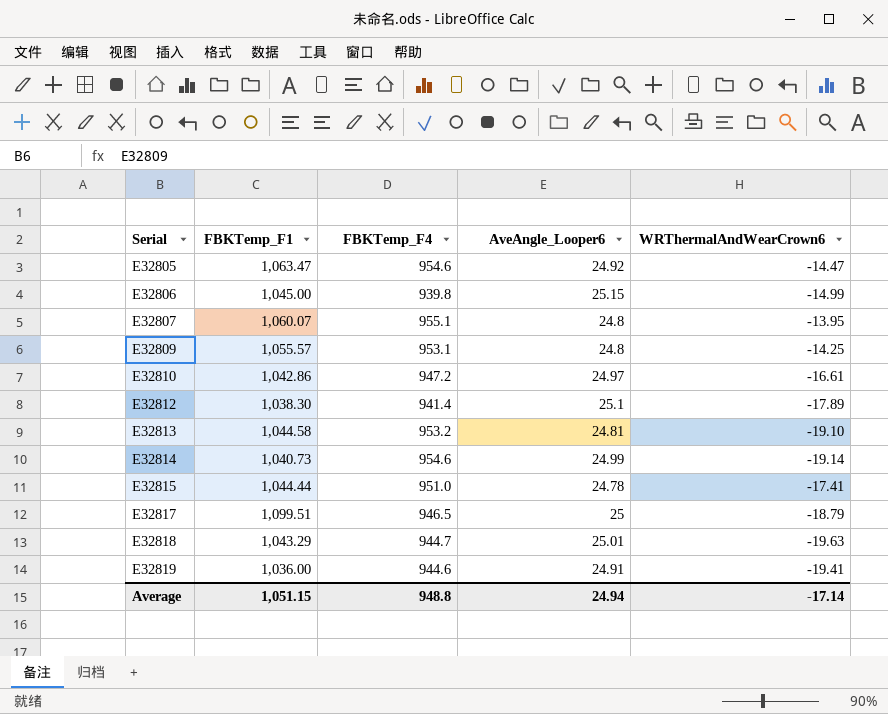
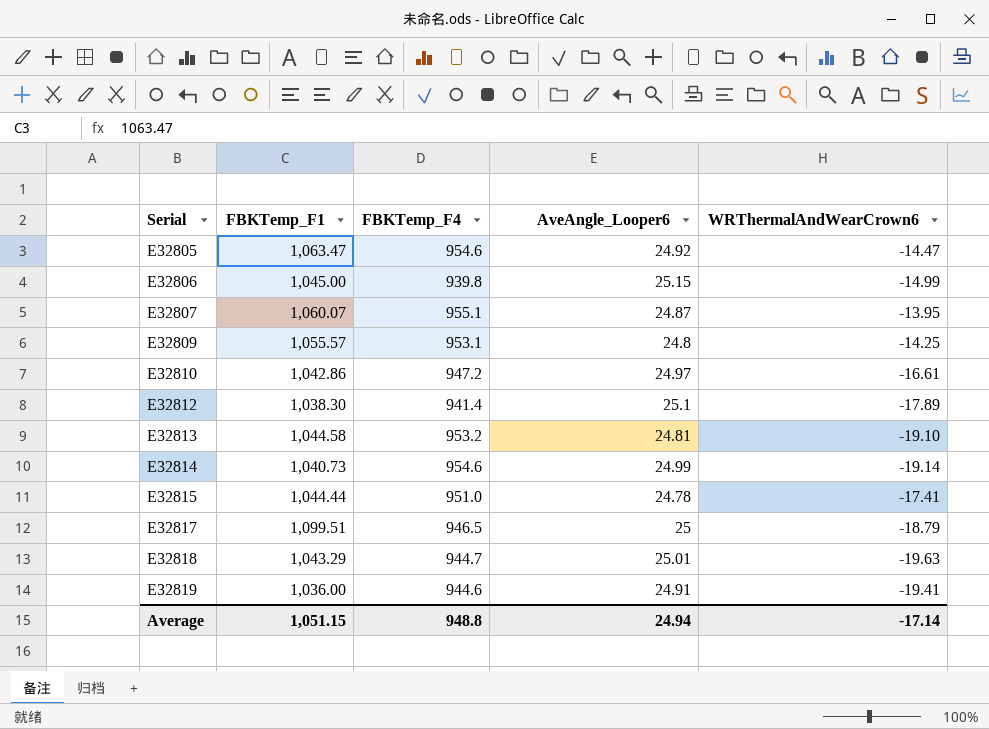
E32807 | AveAngle_Looper6: 24.8 -> 24.87

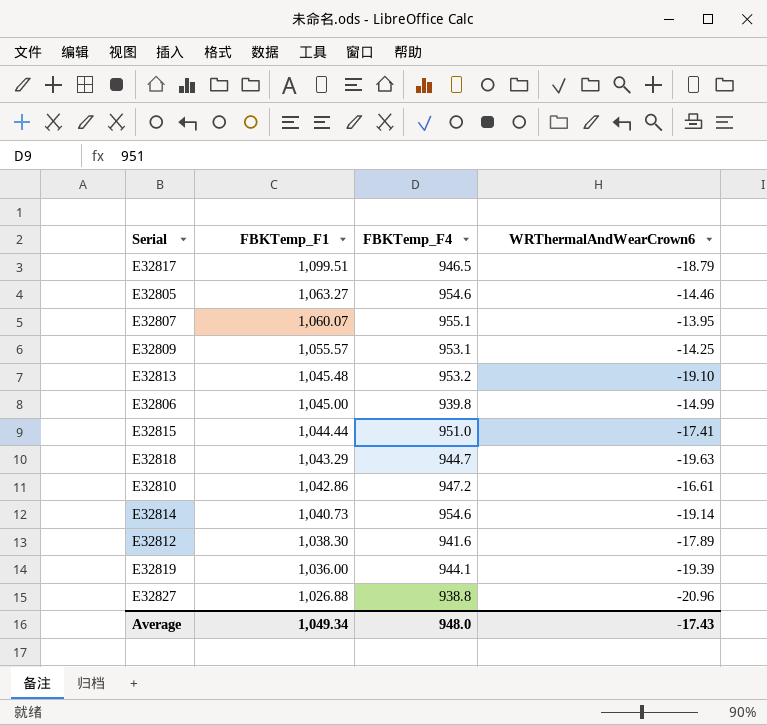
row order: Serial ascending -> FBKTemp_F1 descending
column AveAngle_Looper6 | position: 4 -> none
E32805 | FBKTemp_F1: 1,063.47 -> 1,063.27
E32805 | WRThermalAndWearCrown6: -14.47 -> -14.46
E32813 | FBKTemp_F1: 1,044.58 -> 1,045.48
E32812 | FBKTemp_F4: 941.4 -> 941.6
E32819 | FBKTemp_F4: 944.6 -> 944.1
E32819 | WRThermalAndWearCrown6: -19.41 -> -19.39
row E32827: none -> 1,026.88 | 938.8 | -20.96
Average | FBKTemp_F1: 1,051.15 -> 1,049.34
Average | FBKTemp_F4: 948.8 -> 948.0
Average | WRThermalAndWearCrown6: -17.14 -> -17.43

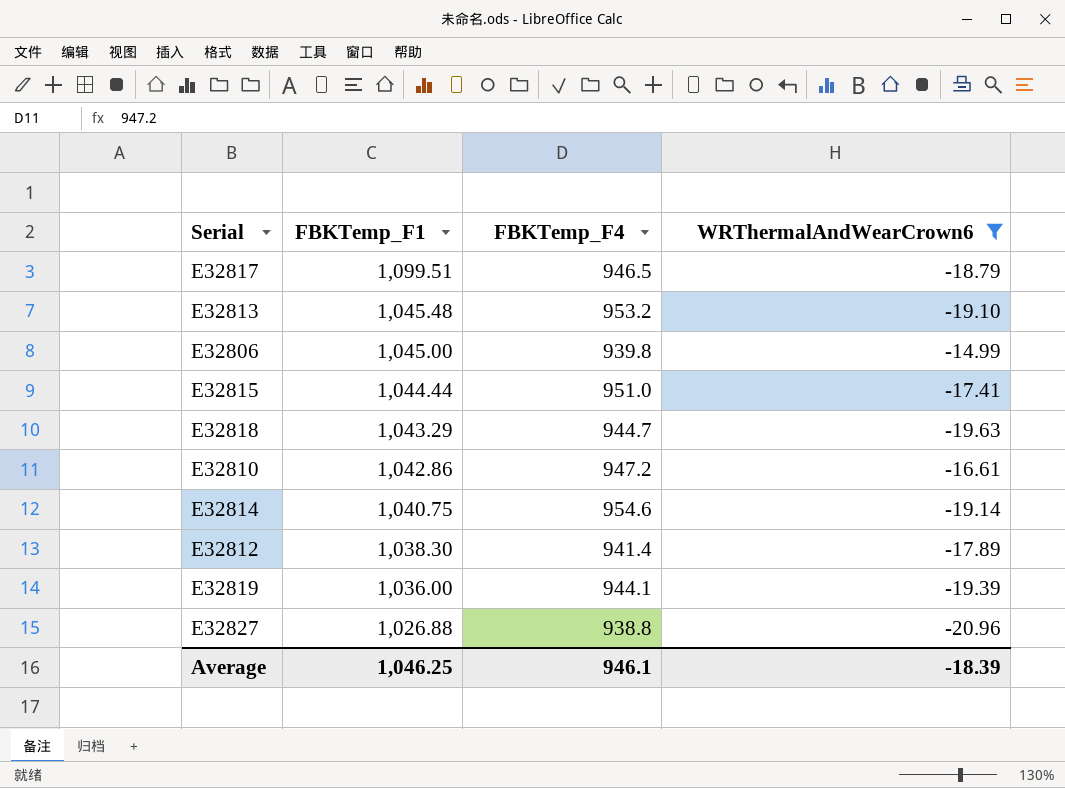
filter: none -> WRThermalAndWearCrown6 <= -14.99
E32814 | FBKTemp_F1: 1,040.73 -> 1,040.75
E32812 | FBKTemp_F4: 941.6 -> 941.4
Average | FBKTemp_F1: 1,049.34 -> 1,046.25
Average | FBKTemp_F4: 948.0 -> 946.1
Average | WRThermalAndWearCrown6: -17.43 -> -18.39

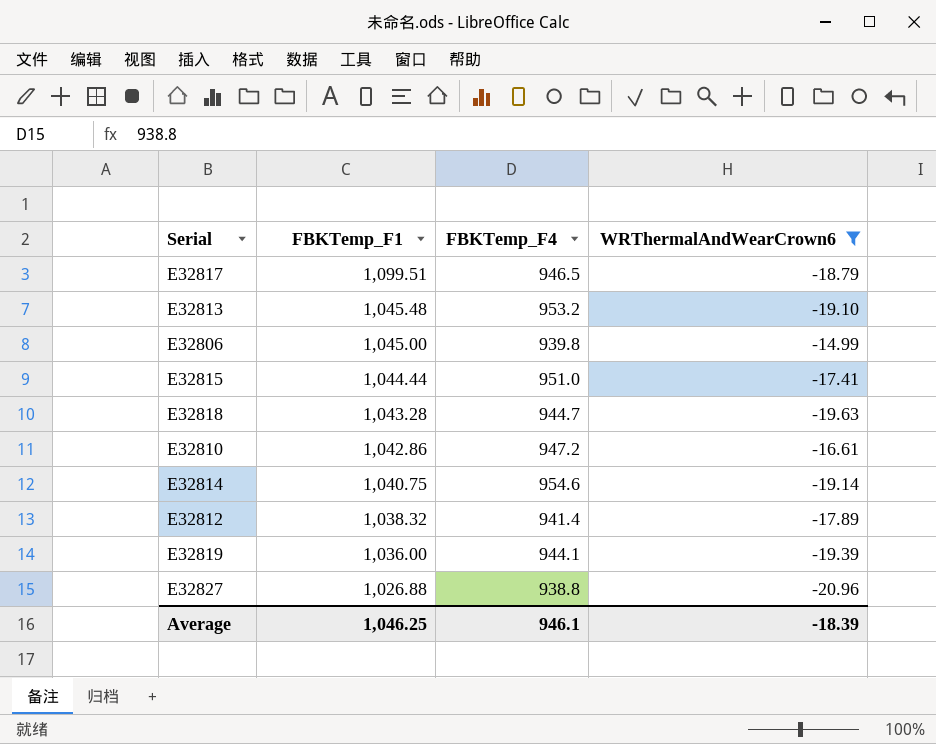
E32818 | FBKTemp_F1: 1,043.29 -> 1,043.28
E32812 | FBKTemp_F1: 1,038.30 -> 1,038.32

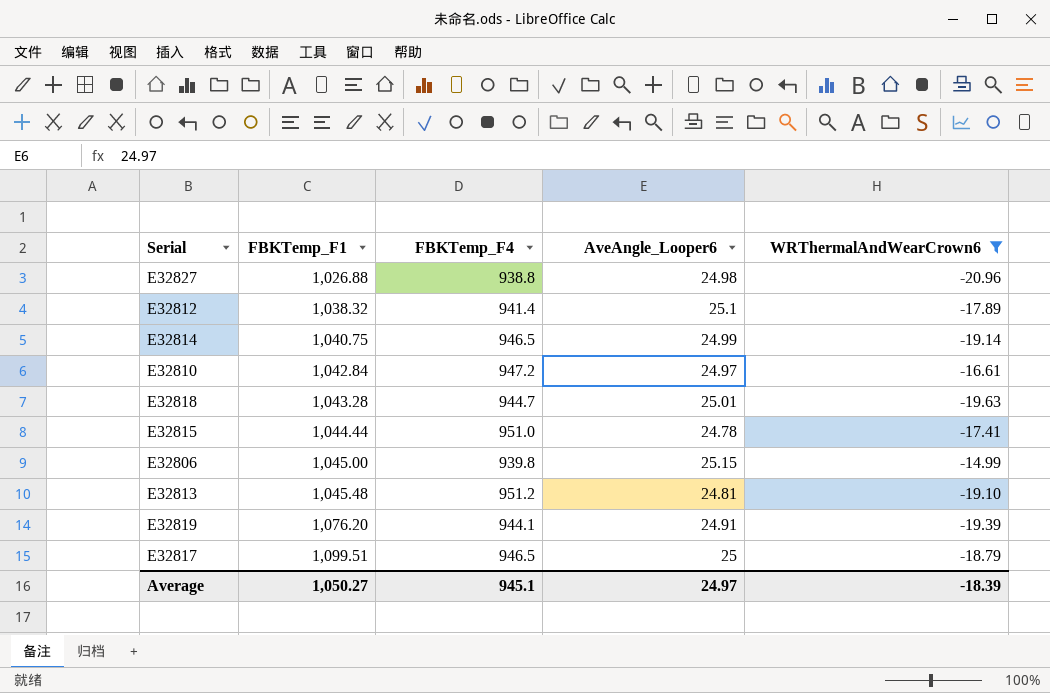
row order: FBKTemp_F1 descending -> FBKTemp_F1 ascending
column AveAngle_Looper6 | position: none -> 4
E32814 | FBKTemp_F4: 954.6 -> 946.5
E32810 | FBKTemp_F1: 1,042.86 -> 1,042.84
E32813 | FBKTemp_F4: 953.2 -> 951.2
E32819 | FBKTemp_F1: 1,036.00 -> 1,076.20
Average | FBKTemp_F1: 1,046.25 -> 1,050.27
Average | FBKTemp_F4: 946.1 -> 945.1

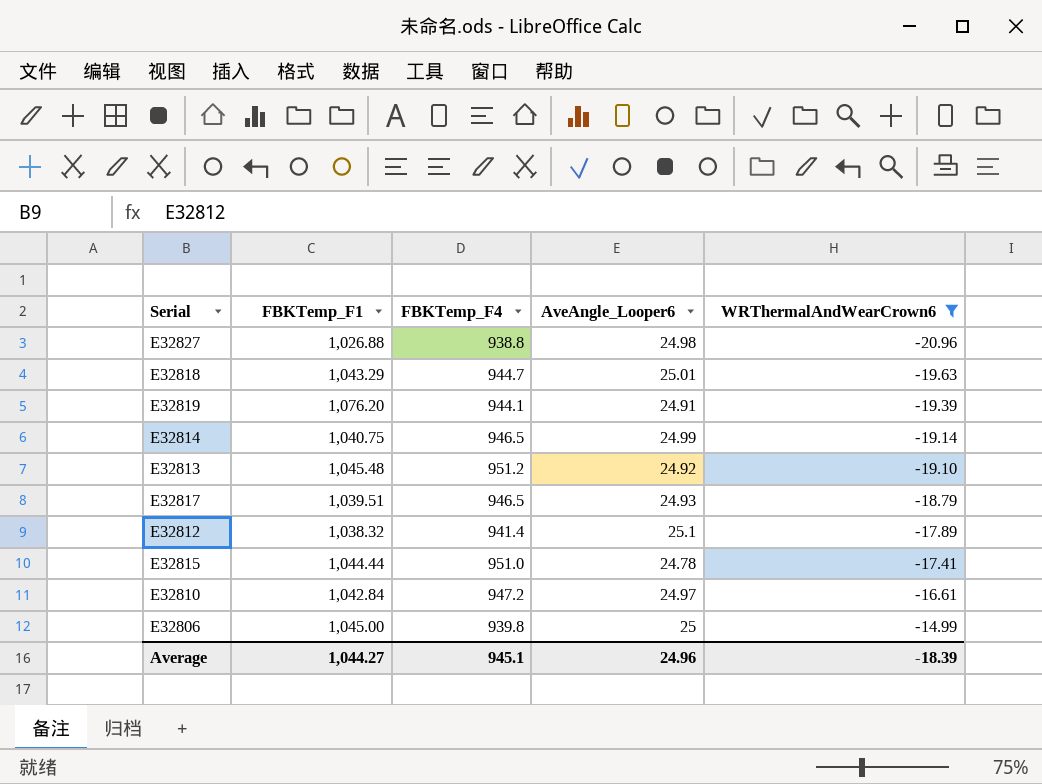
row order: FBKTemp_F1 ascending -> WRThermalAndWearCrown6 ascending
E32818 | FBKTemp_F1: 1,043.28 -> 1,043.29
E32813 | AveAngle_Looper6: 24.81 -> 24.92
E32817 | FBKTemp_F1: 1,099.51 -> 1,039.51
E32817 | AveAngle_Looper6: 25 -> 24.93
E32806 | AveAngle_Looper6: 25.15 -> 25
Average | FBKTemp_F1: 1,050.27 -> 1,044.27
Average | AveAngle_Looper6: 24.97 -> 24.96

